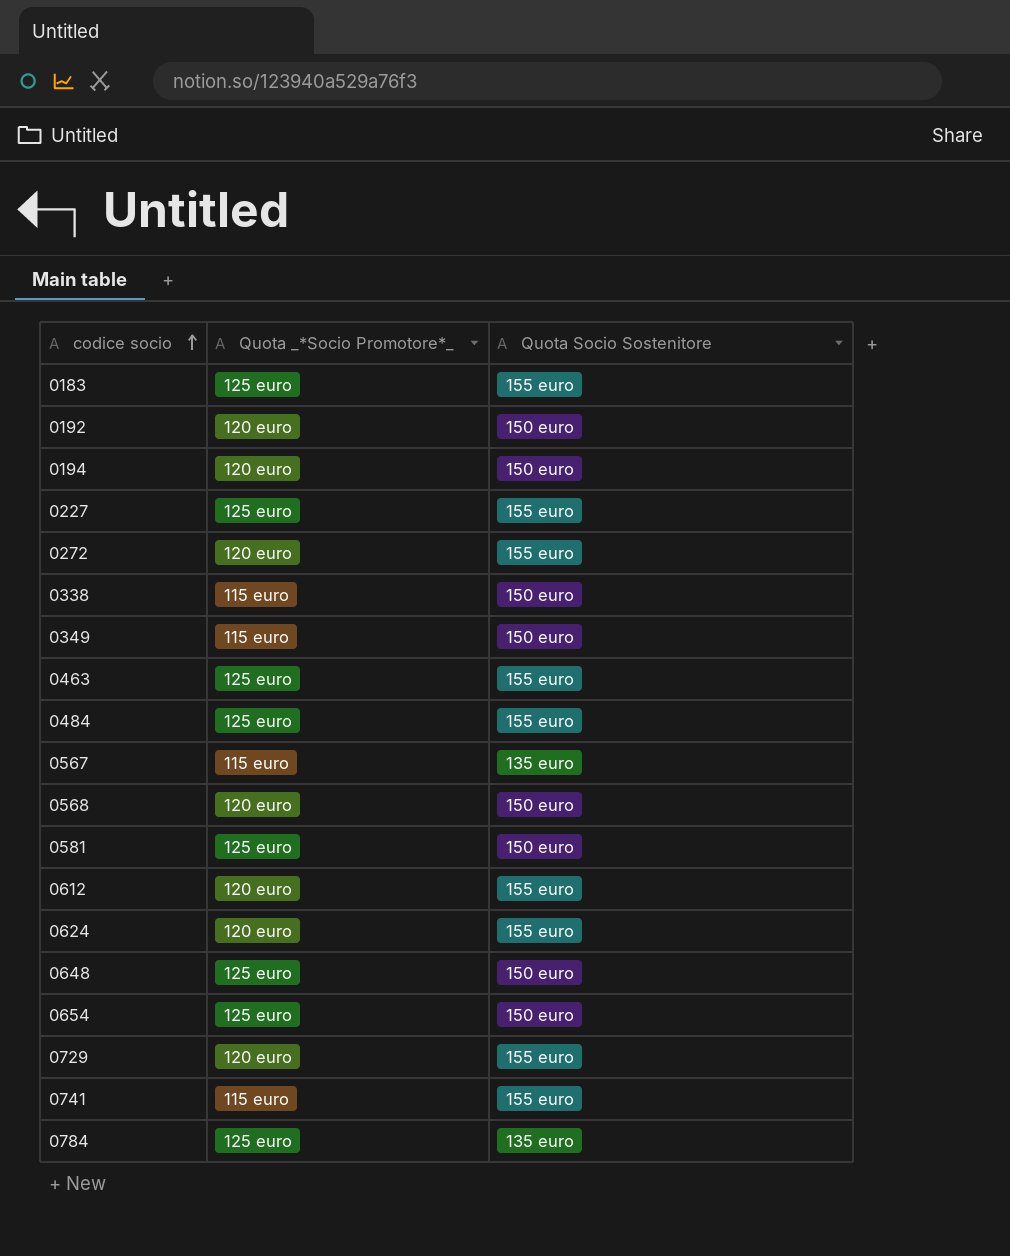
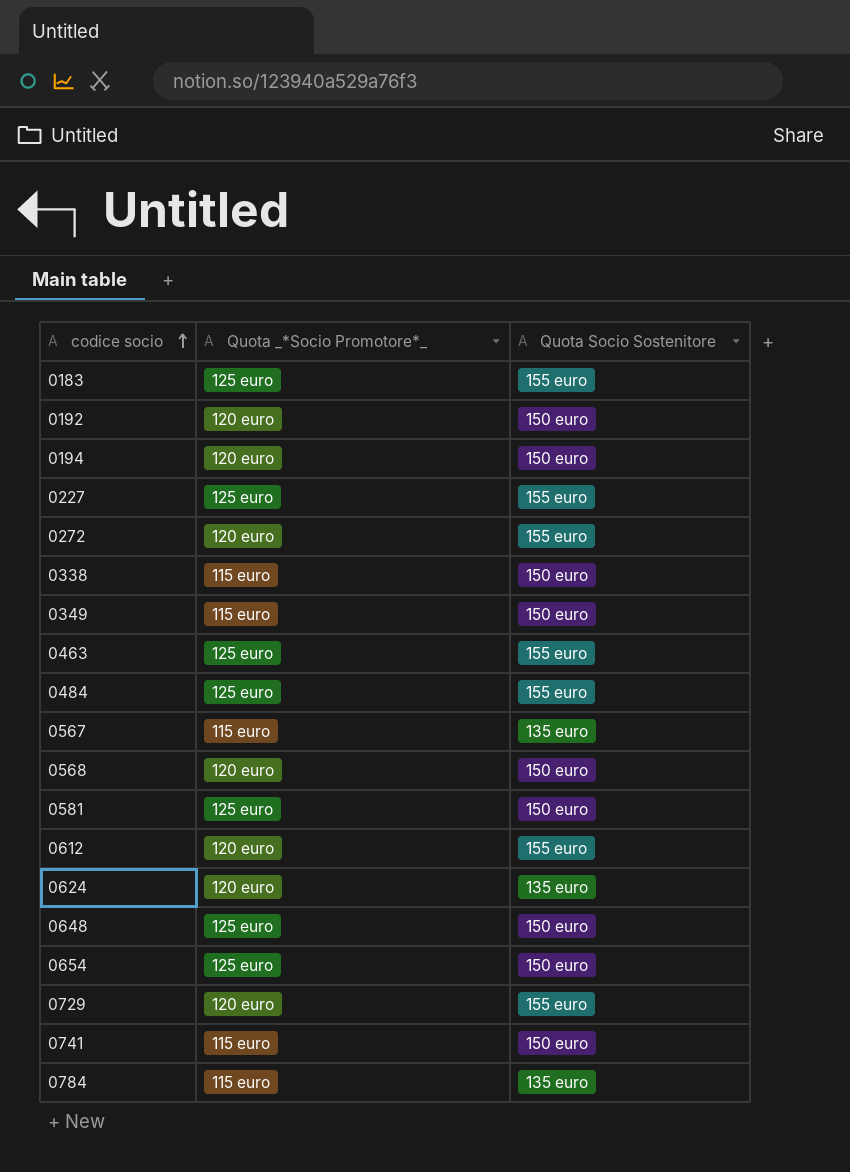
0624 | Quota Socio Sostenitore: 155 euro -> 135 euro
0741 | Quota Socio Sostenitore: 155 euro -> 150 euro
0784 | Quota _*Socio Promotore*_: 125 euro -> 115 euro

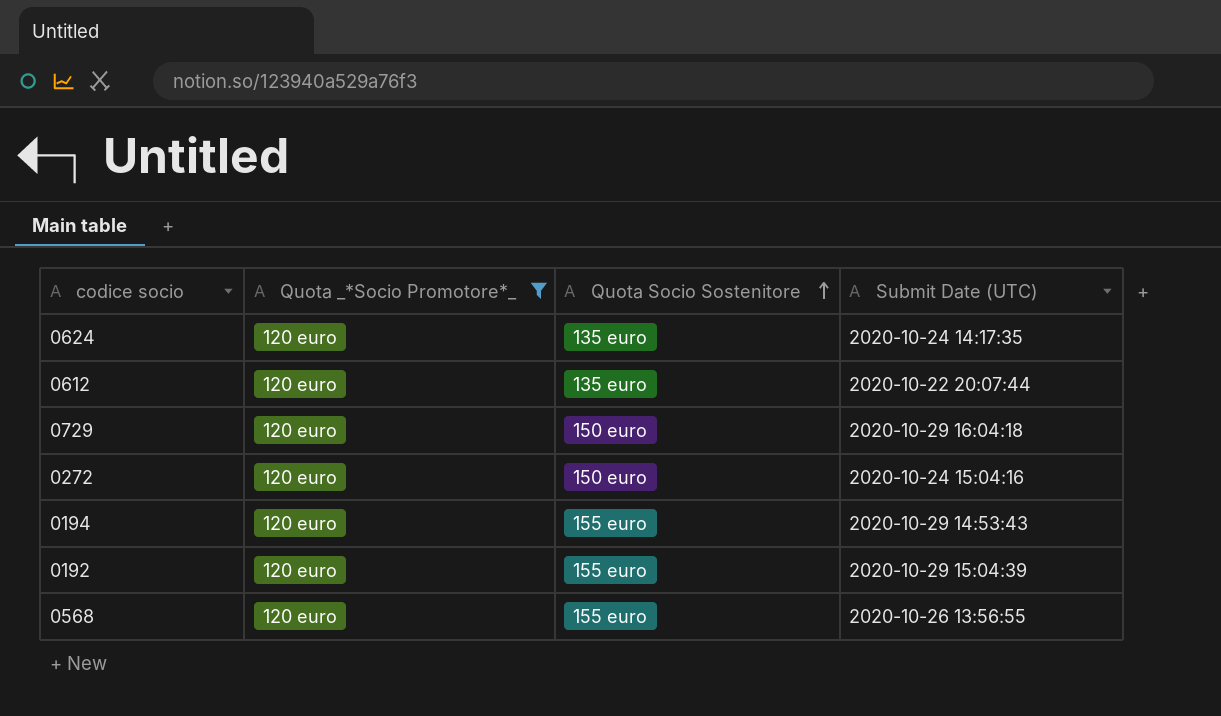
filter: none -> Quota _*Socio Promotore*_ = 120 euro
row order: codice socio ascending -> Quota Socio Sostenitore ascending
column Submit Date (UTC) | position: none -> 4
0612 | Quota Socio Sostenitore: 155 euro -> 135 euro
0729 | Quota Socio Sostenitore: 155 euro -> 150 euro
0272 | Quota Socio Sostenitore: 155 euro -> 150 euro
0194 | Quota Socio Sostenitore: 150 euro -> 155 euro
0192 | Quota Socio Sostenitore: 150 euro -> 155 euro
0568 | Quota Socio Sostenitore: 150 euro -> 155 euro

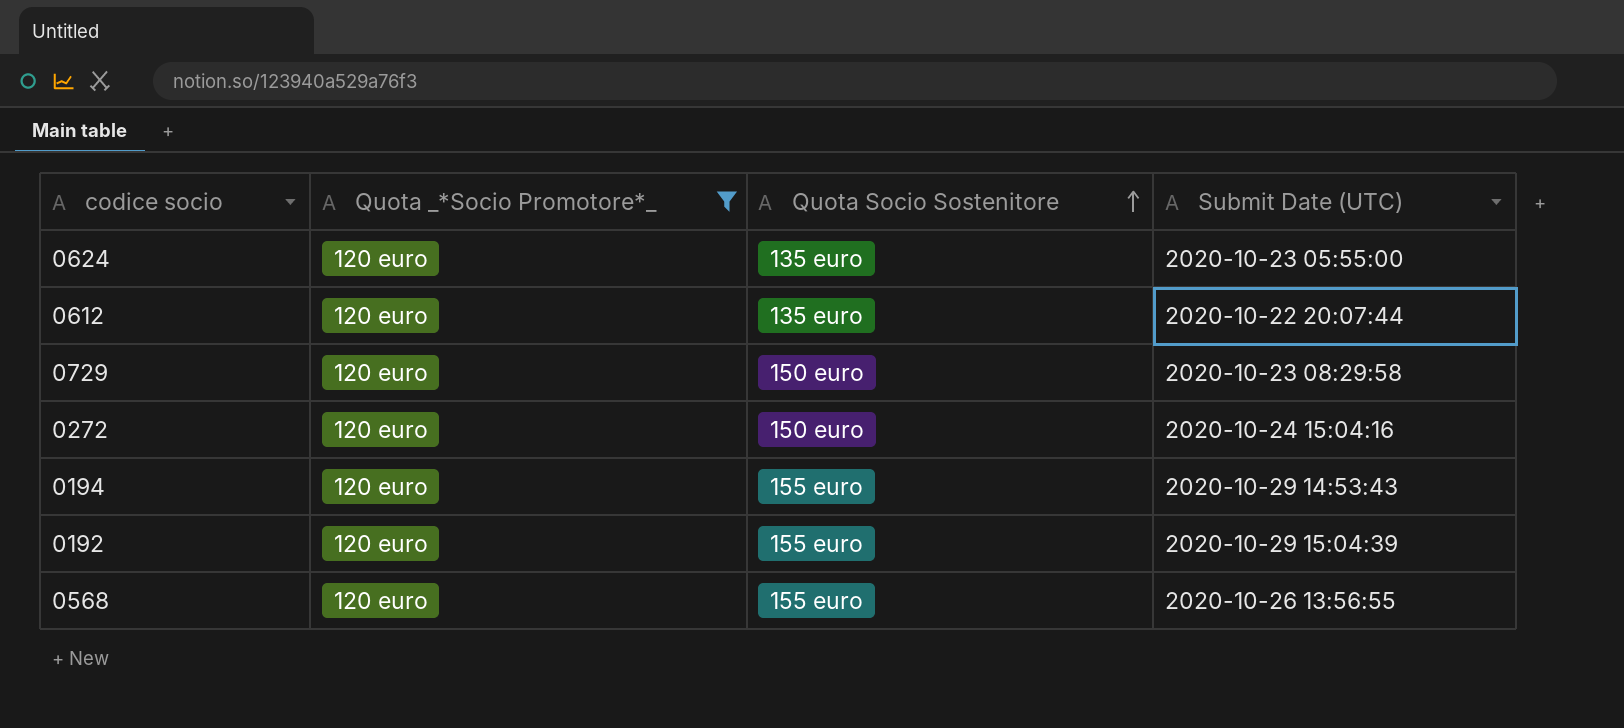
0624 | Submit Date (UTC): 2020-10-24 14:17:35 -> 2020-10-23 05:55:00
0729 | Submit Date (UTC): 2020-10-29 16:04:18 -> 2020-10-23 08:29:58

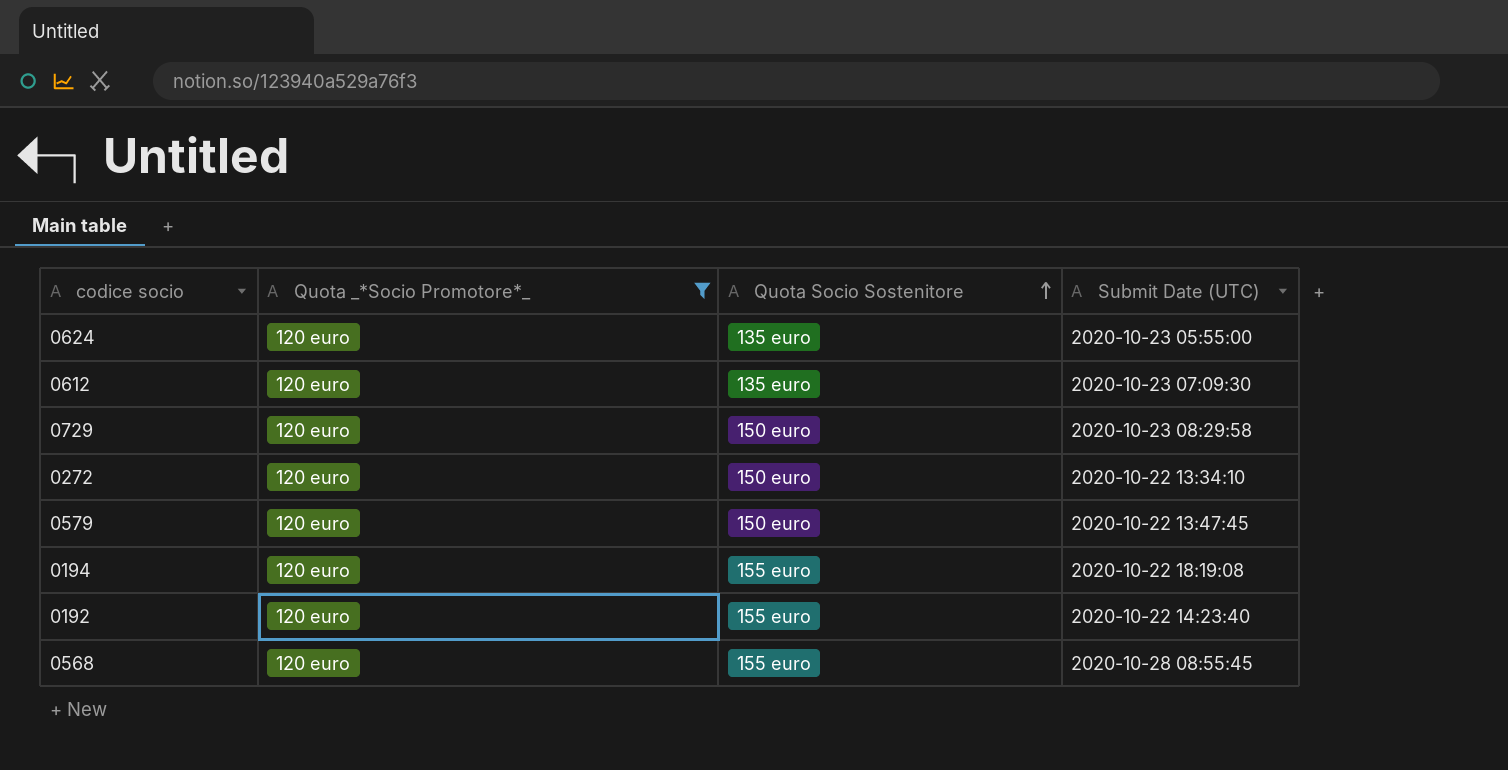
0612 | Submit Date (UTC): 2020-10-22 20:07:44 -> 2020-10-23 07:09:30
0272 | Submit Date (UTC): 2020-10-24 15:04:16 -> 2020-10-22 13:34:10
row 0579: none -> 120 euro | 150 euro | 2020-10-22 13:47:45
0194 | Submit Date (UTC): 2020-10-29 14:53:43 -> 2020-10-22 18:19:08
0192 | Submit Date (UTC): 2020-10-29 15:04:39 -> 2020-10-22 14:23:40
0568 | Submit Date (UTC): 2020-10-26 13:56:55 -> 2020-10-28 08:55:45

